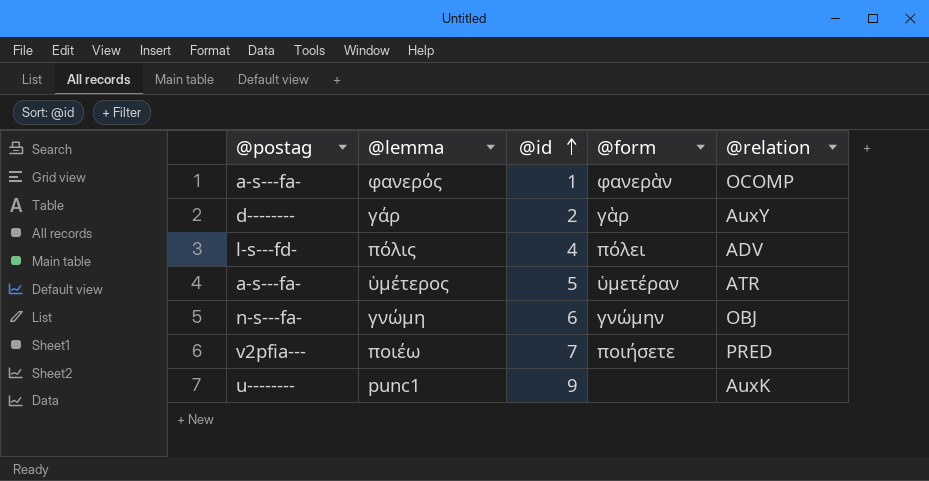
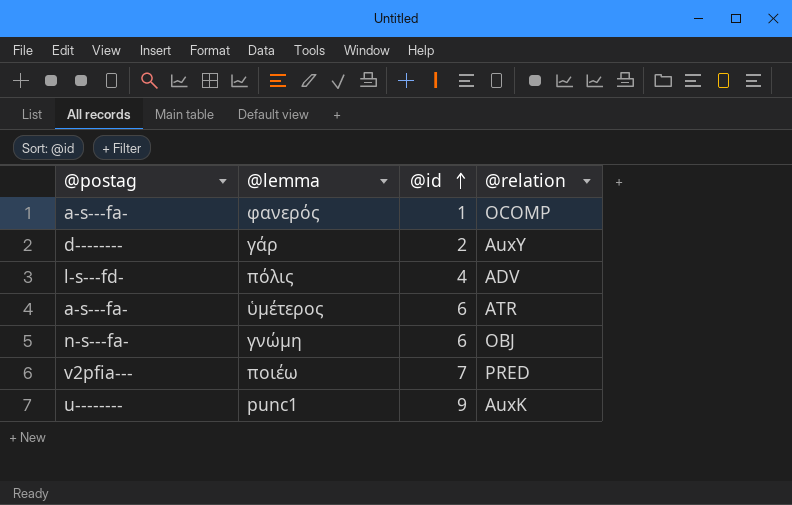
column @form | position: 4 -> none
ὑμέτερος | @id: 5 -> 6

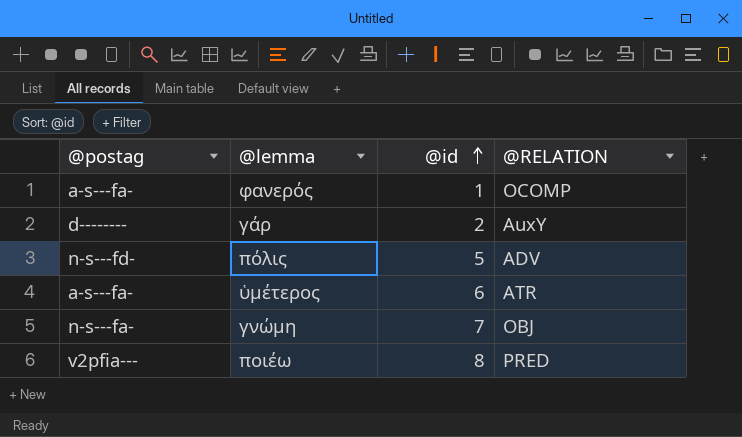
column name: @relation -> @RELATION
row punc1: u-------- | 9 | AuxK -> none
πόλις | @postag: l-s---fd- -> n-s---fd-
πόλις | @id: 4 -> 5
γνώμη | @id: 6 -> 7
ποιέω | @id: 7 -> 8

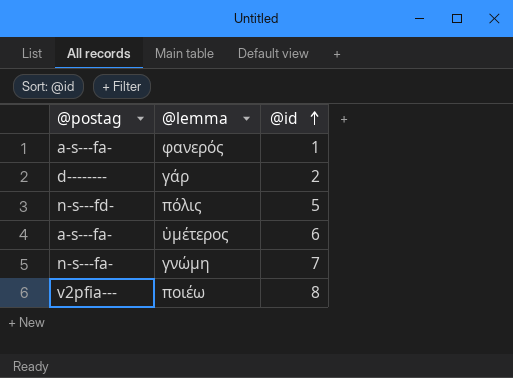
column @RELATION | position: 4 -> none

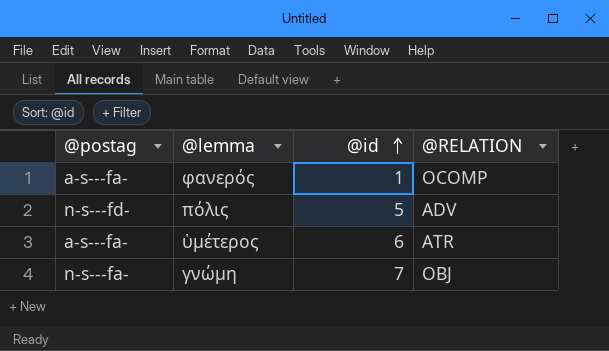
column @RELATION | position: none -> 4
row γάρ: d-------- | 2 -> none
row ποιέω: v2pfia--- | 8 -> none

